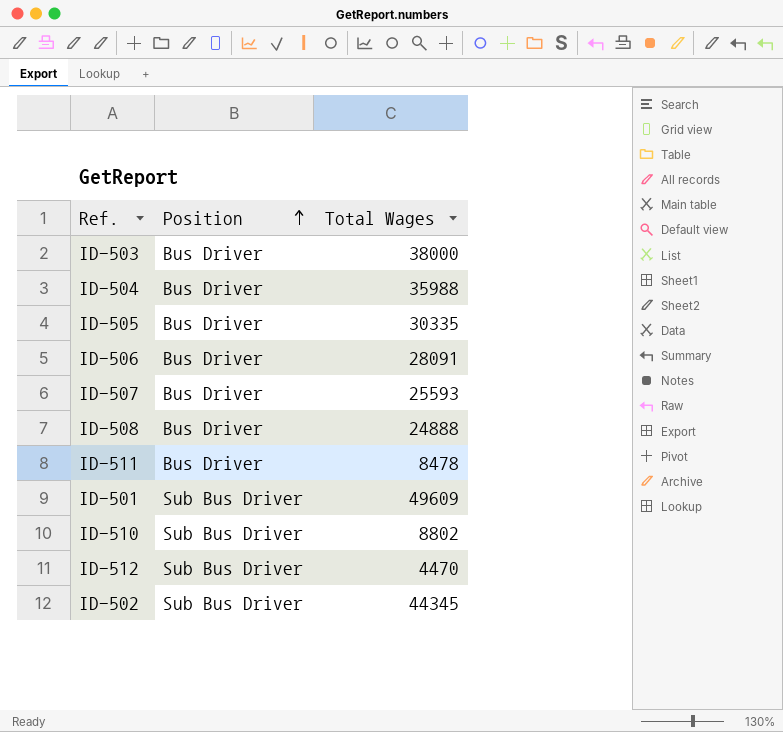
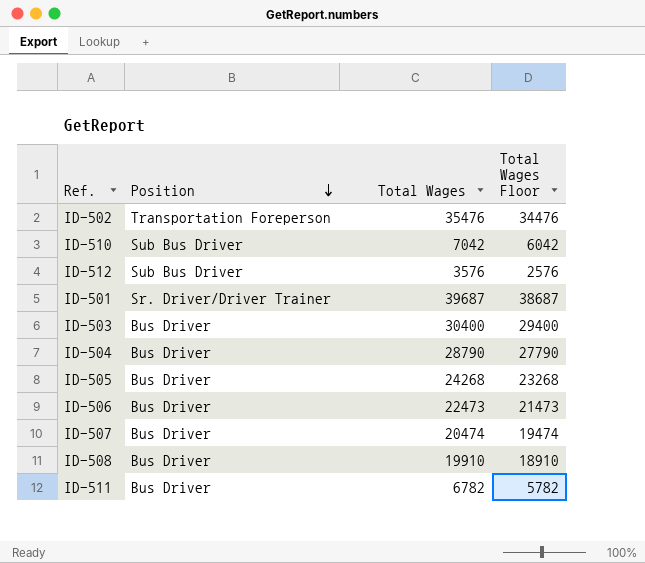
row order: Position ascending -> Position descending
column Total Wages Floor | formula: none -> [Total Wages] - 1000
ID-502 | Position: Sub Bus Driver -> Transportation Foreperson
ID-502 | Total Wages: 44345 -> 35476
ID-510 | Total Wages: 8802 -> 7042
ID-512 | Total Wages: 4470 -> 3576
ID-501 | Position: Sub Bus Driver -> Sr. Driver/Driver Trainer
ID-501 | Total Wages: 49609 -> 39687
ID-503 | Total Wages: 38000 -> 30400
ID-504 | Total Wages: 35988 -> 28790
ID-505 | Total Wages: 30335 -> 24268
ID-506 | Total Wages: 28091 -> 22473
ID-507 | Total Wages: 25593 -> 20474
ID-508 | Total Wages: 24888 -> 19910
ID-511 | Total Wages: 8478 -> 6782

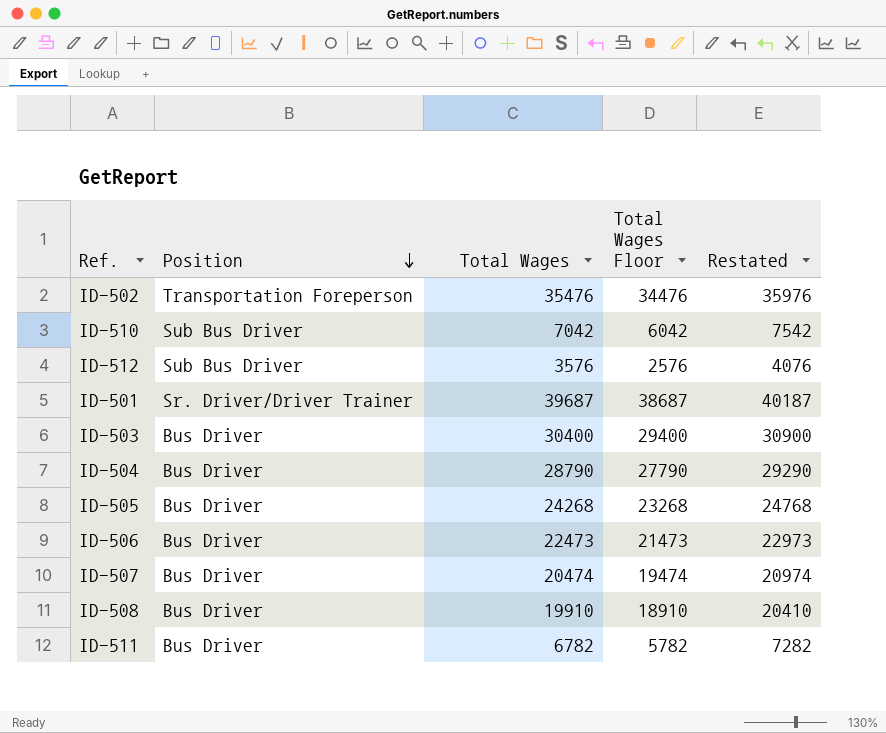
column Restated | formula: none -> [Total Wages] + 500

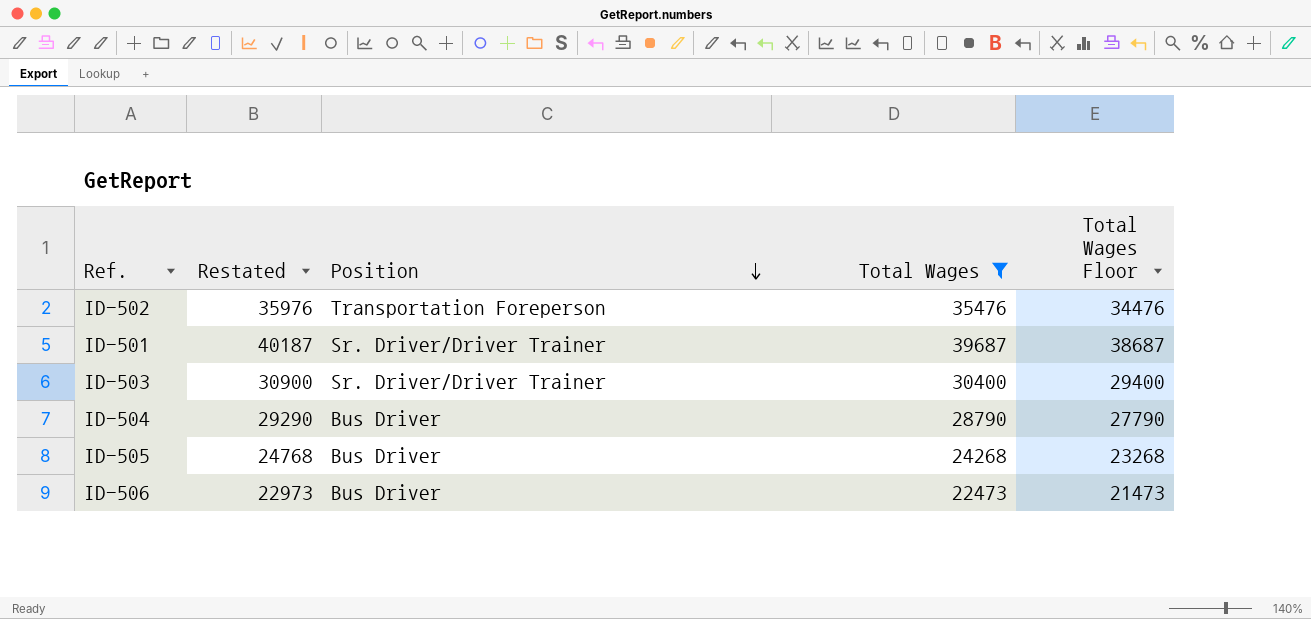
filter: none -> Total Wages >= 22473
column Restated | position: 5 -> 2
ID-503 | Position: Bus Driver -> Sr. Driver/Driver Trainer

